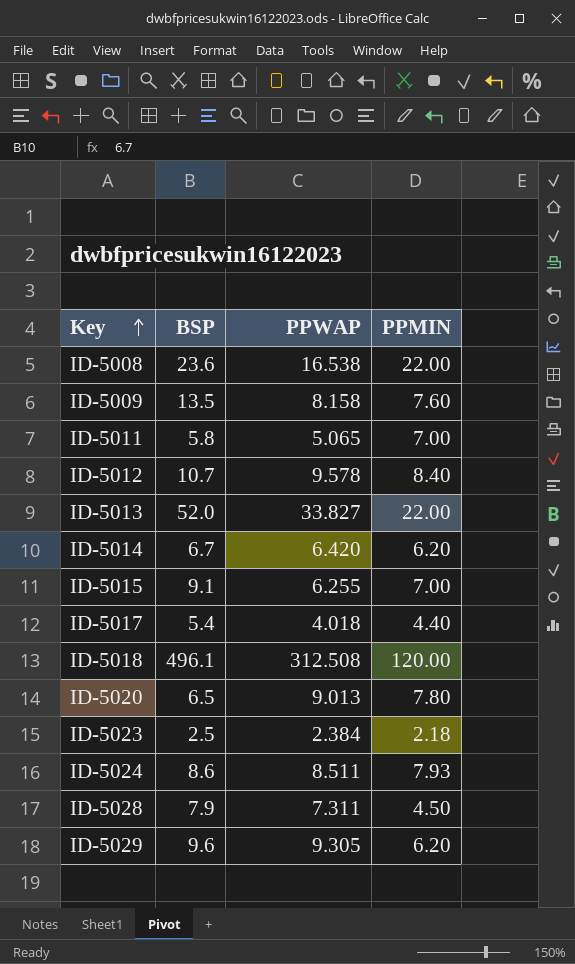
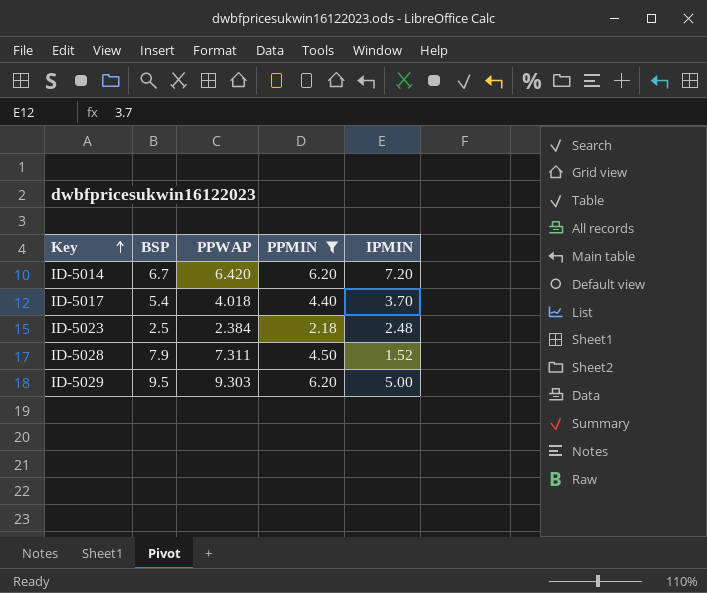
filter: none -> PPMIN <= 6.20
column IPMIN | position: none -> 5
ID-5029 | BSP: 9.6 -> 9.5
ID-5029 | PPWAP: 9.305 -> 9.303

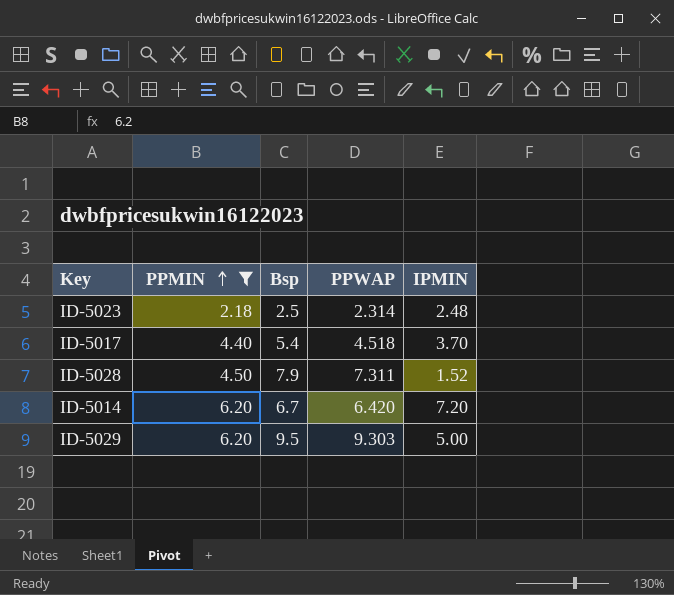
row order: Key ascending -> PPMIN ascending
column PPMIN | position: 4 -> 2
column name: BSP -> Bsp
ID-5023 | PPWAP: 2.384 -> 2.314
ID-5017 | PPWAP: 4.018 -> 4.518

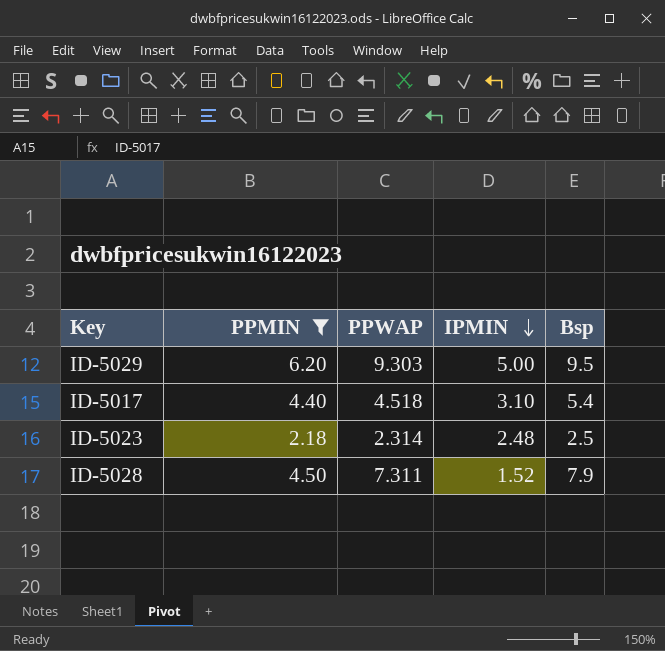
row order: PPMIN ascending -> IPMIN descending
column Bsp | position: 3 -> 5
row ID-5014: 6.20 | 6.7 | 6.420 | 7.20 -> none
ID-5017 | IPMIN: 3.70 -> 3.10

